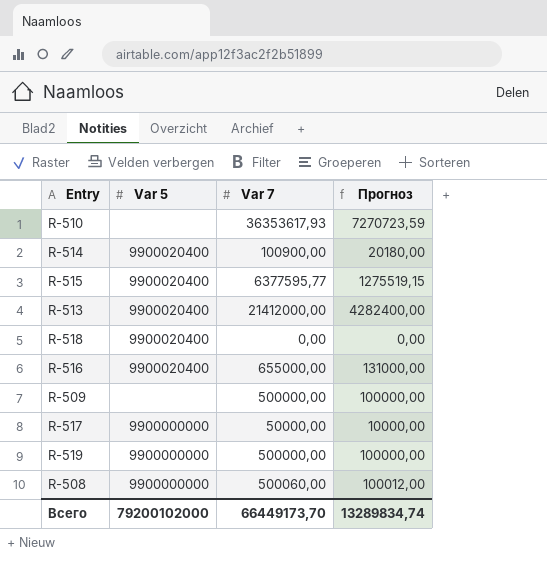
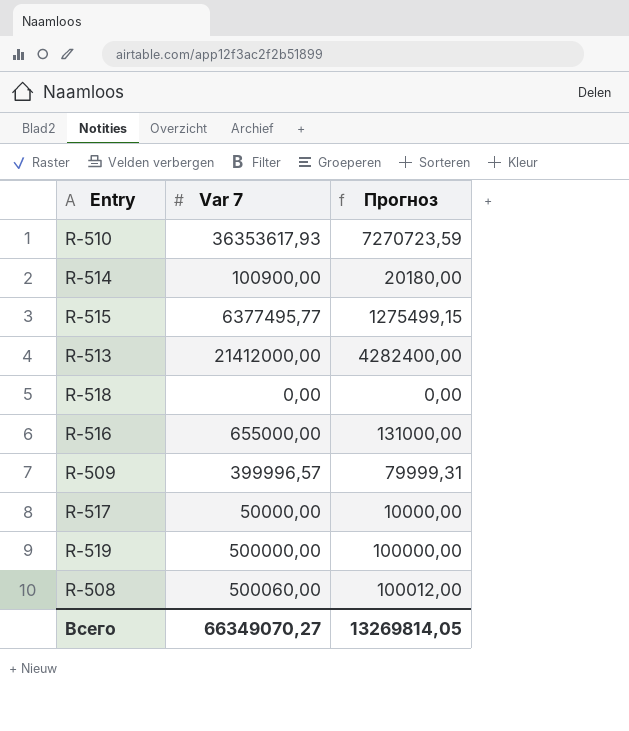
column Var 5 | position: 2 -> none
R-515 | Var 7: 6377595,77 -> 6377495,77
R-515 | Прогноз: 1275519,15 -> 1275499,15
R-509 | Var 7: 500000,00 -> 399996,57
R-509 | Прогноз: 100000,00 -> 79999,31
Всего | Var 7: 66449173,70 -> 66349070,27
Всего | Прогноз: 13289834,74 -> 13269814,05

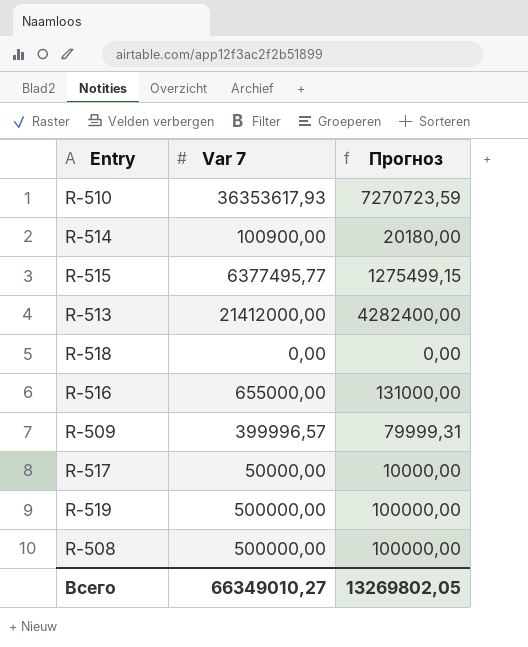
R-508 | Var 7: 500060,00 -> 500000,00
R-508 | Прогноз: 100012,00 -> 100000,00
Всего | Var 7: 66349070,27 -> 66349010,27
Всего | Прогноз: 13269814,05 -> 13269802,05

